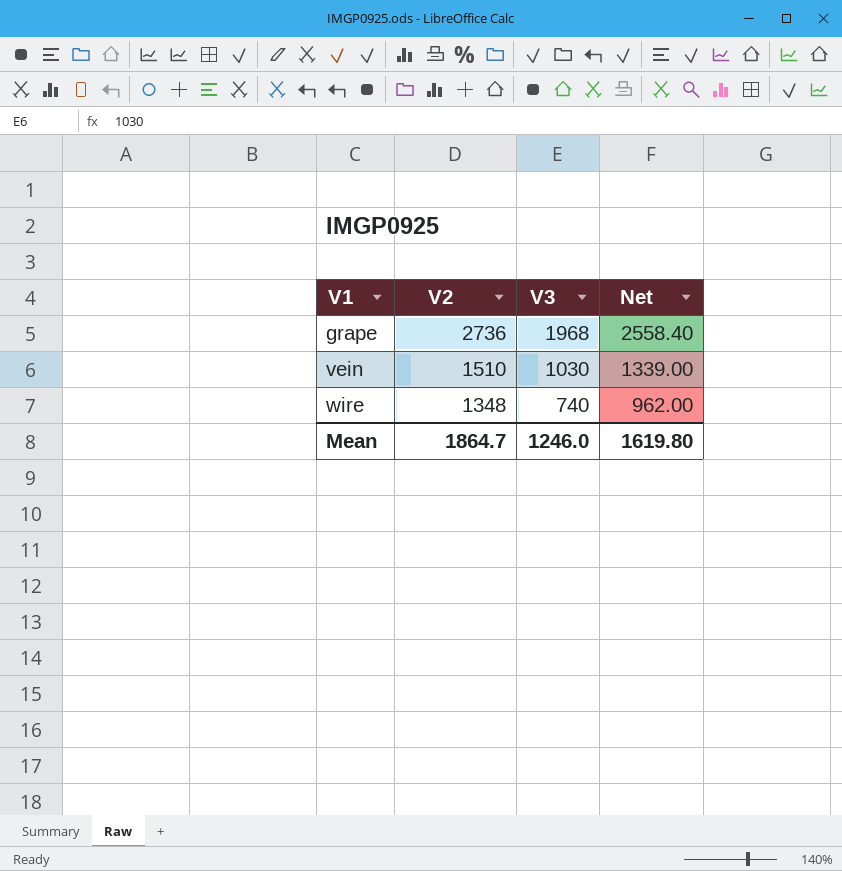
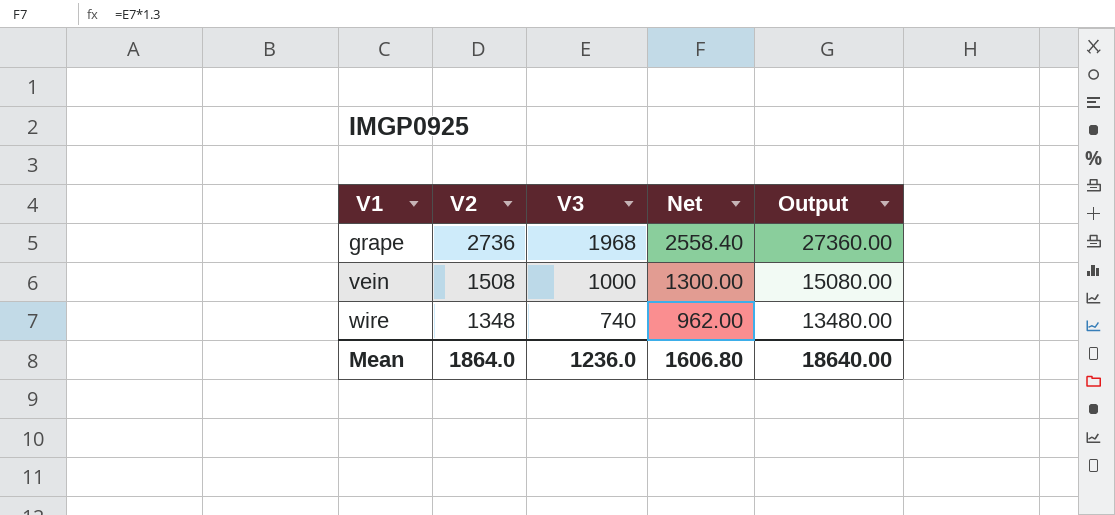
column Output | formula: none -> [V2] * 10
vein | V2: 1510 -> 1508
vein | V3: 1030 -> 1000
vein | Net: 1339.00 -> 1300.00
Mean | V2: 1864.7 -> 1864.0
Mean | V3: 1246.0 -> 1236.0
Mean | Net: 1619.80 -> 1606.80

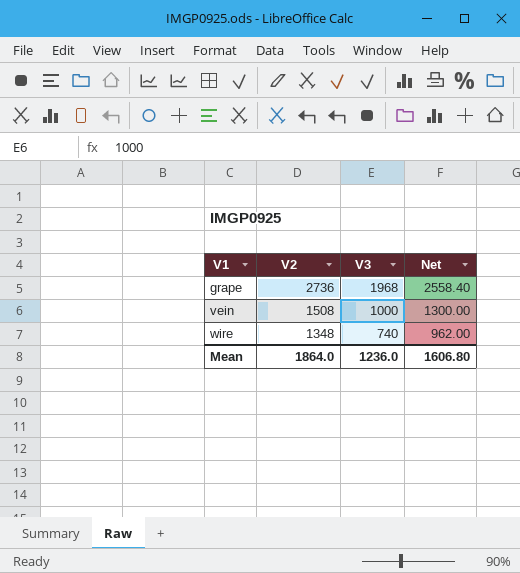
column Output | formula: [V2] * 10 -> none

